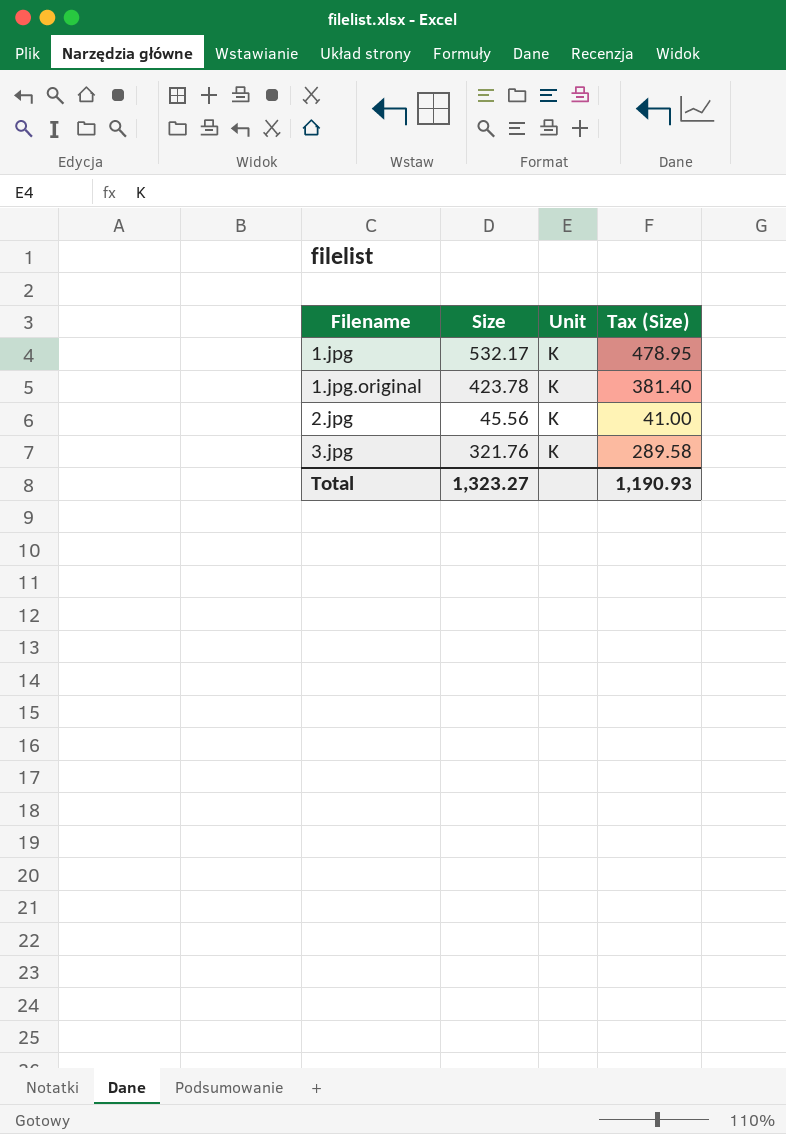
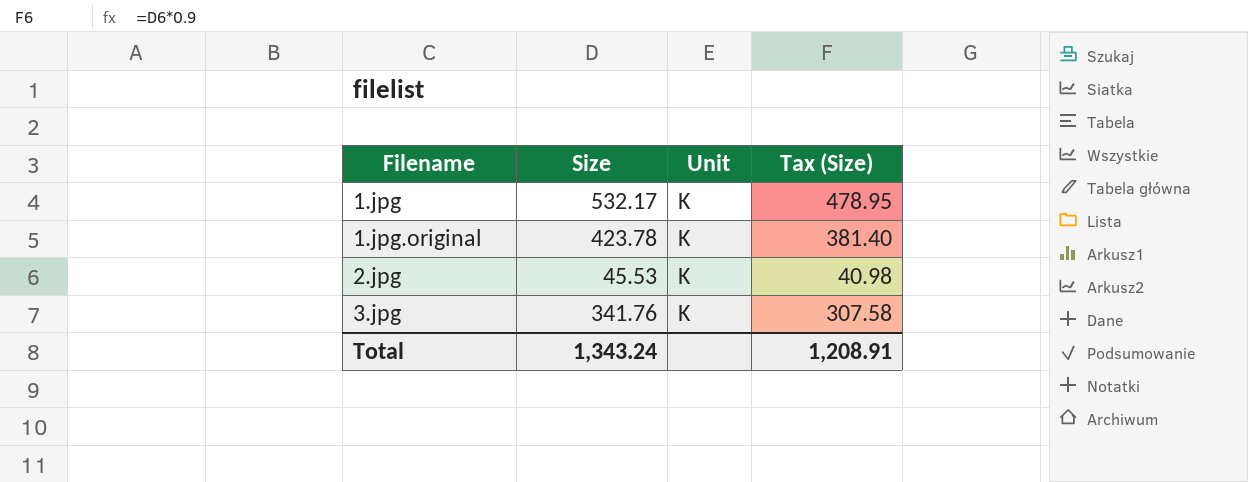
2.jpg | Size: 45.56 -> 45.53
2.jpg | Tax (Size): 41.00 -> 40.98
3.jpg | Size: 321.76 -> 341.76
3.jpg | Tax (Size): 289.58 -> 307.58
Total | Size: 1,323.27 -> 1,343.24
Total | Tax (Size): 1,190.93 -> 1,208.91

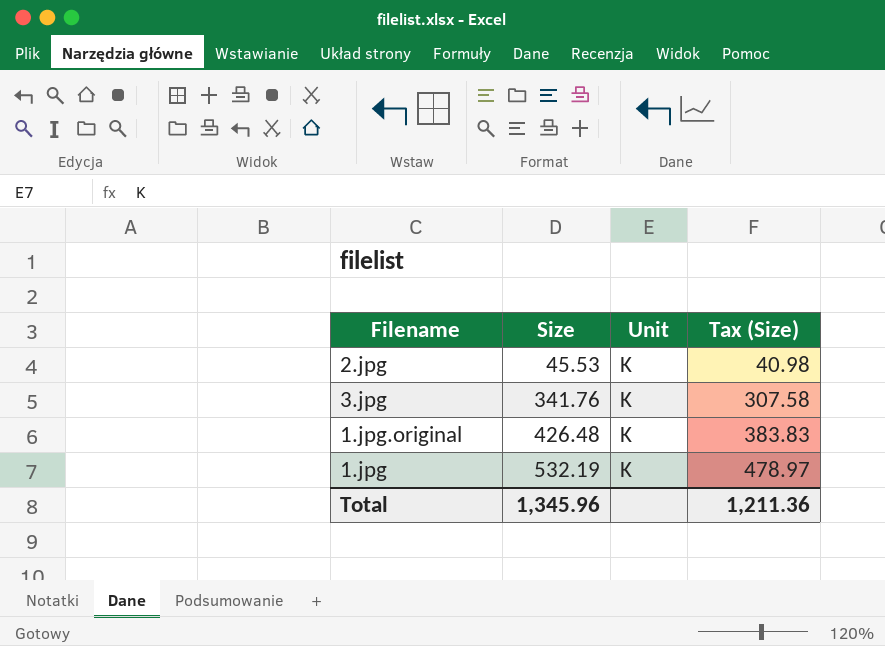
row order: Filename ascending -> Size ascending
1.jpg.original | Size: 423.78 -> 426.48
1.jpg.original | Tax (Size): 381.40 -> 383.83
1.jpg | Size: 532.17 -> 532.19
1.jpg | Tax (Size): 478.95 -> 478.97
Total | Size: 1,343.24 -> 1,345.96
Total | Tax (Size): 1,208.91 -> 1,211.36

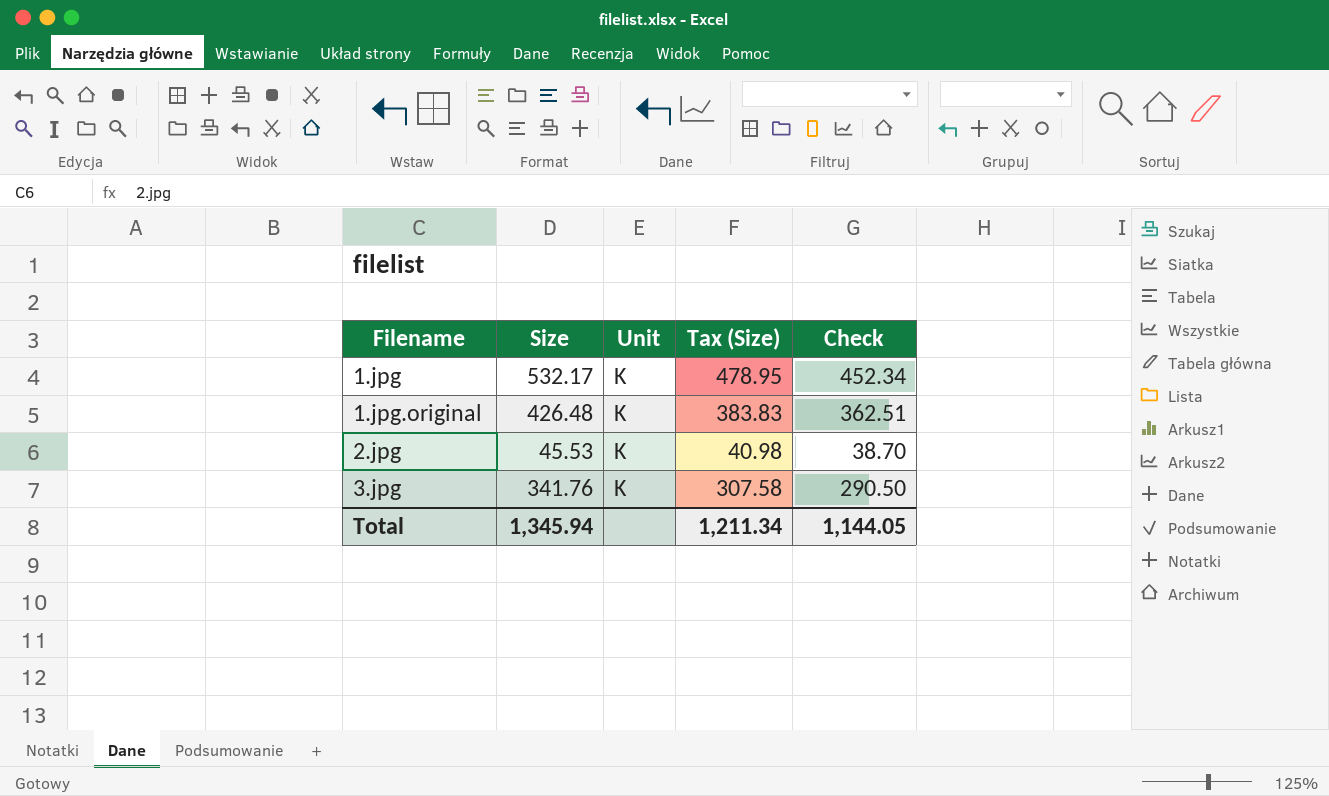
row order: Size ascending -> Filename ascending
column Check | formula: none -> [Size] * 0.85
1.jpg | Size: 532.19 -> 532.17
1.jpg | Tax (Size): 478.97 -> 478.95
Total | Size: 1,345.96 -> 1,345.94
Total | Tax (Size): 1,211.36 -> 1,211.34

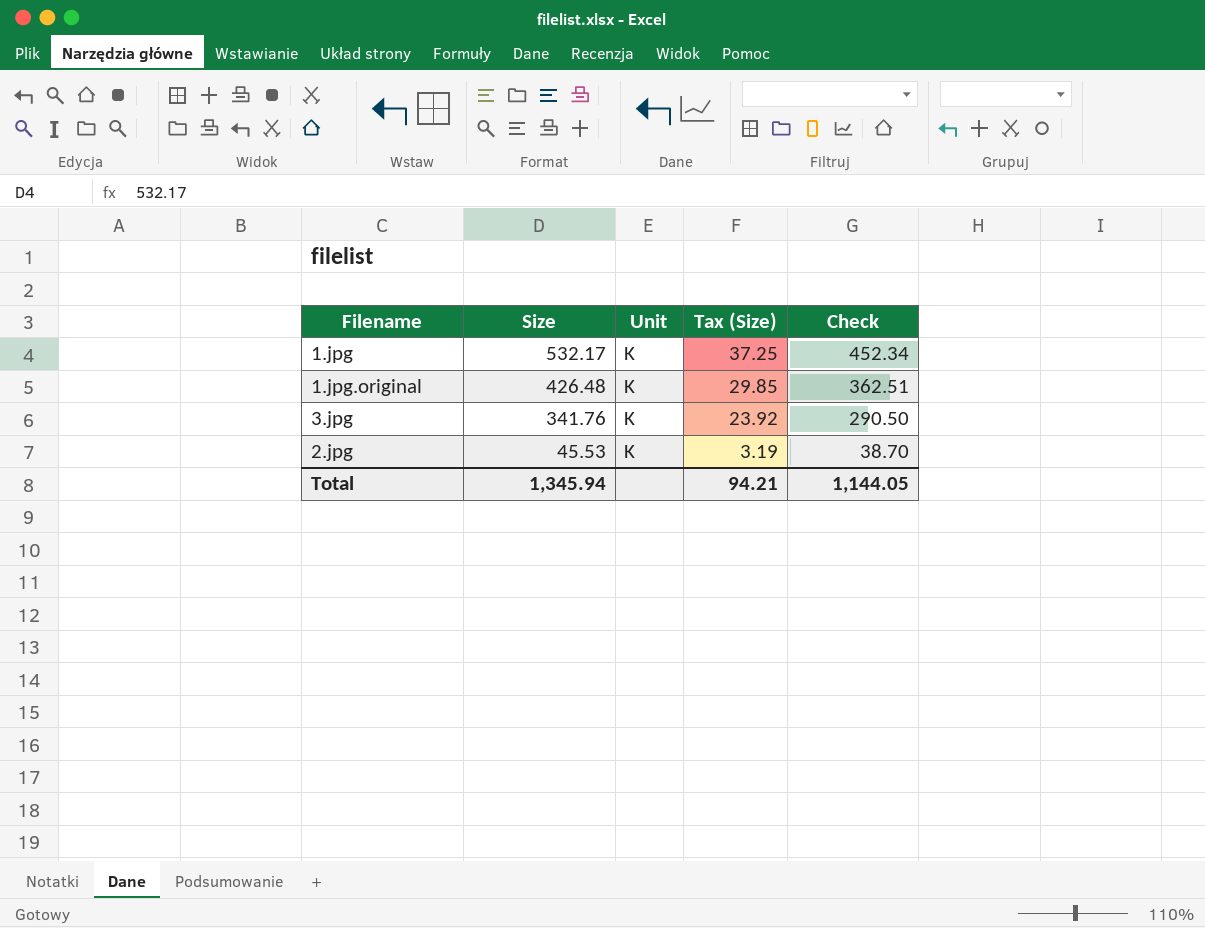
row order: Filename ascending -> Size descending
column Tax (Size) | formula: [Size] * 0.9 -> [Size] * 0.07
Total | Tax (Size): 1,211.34 -> 94.21

